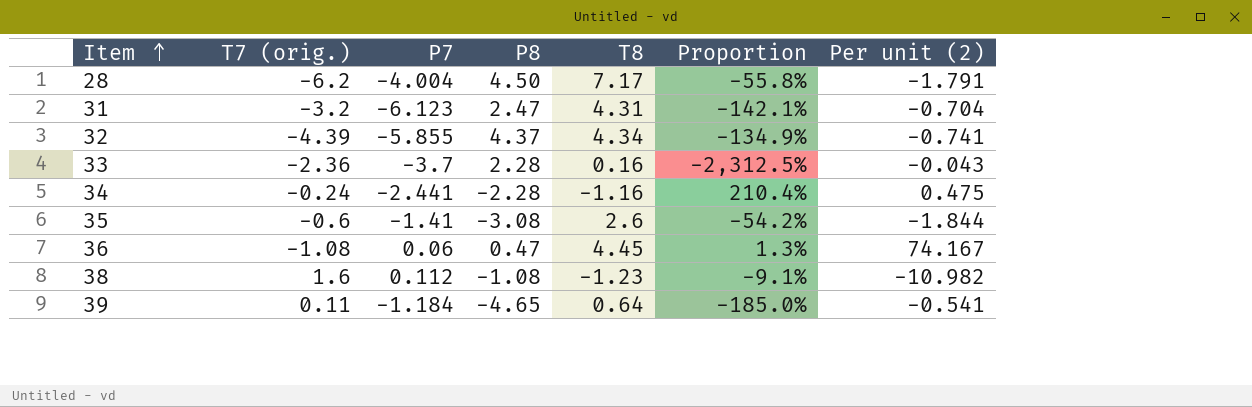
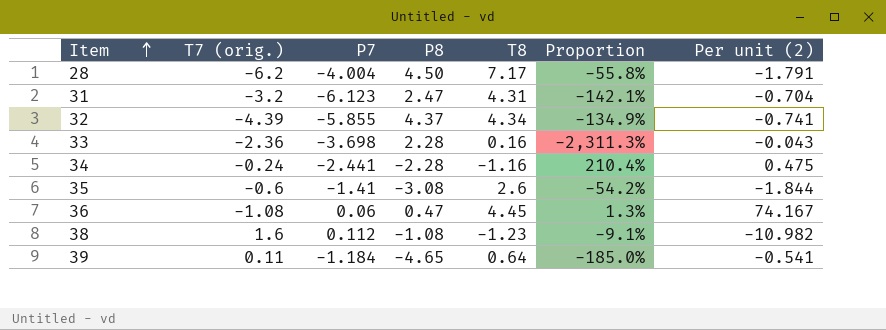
33 | P7: -3.7 -> -3.698
33 | Proportion: -2,312.5% -> -2,311.3%

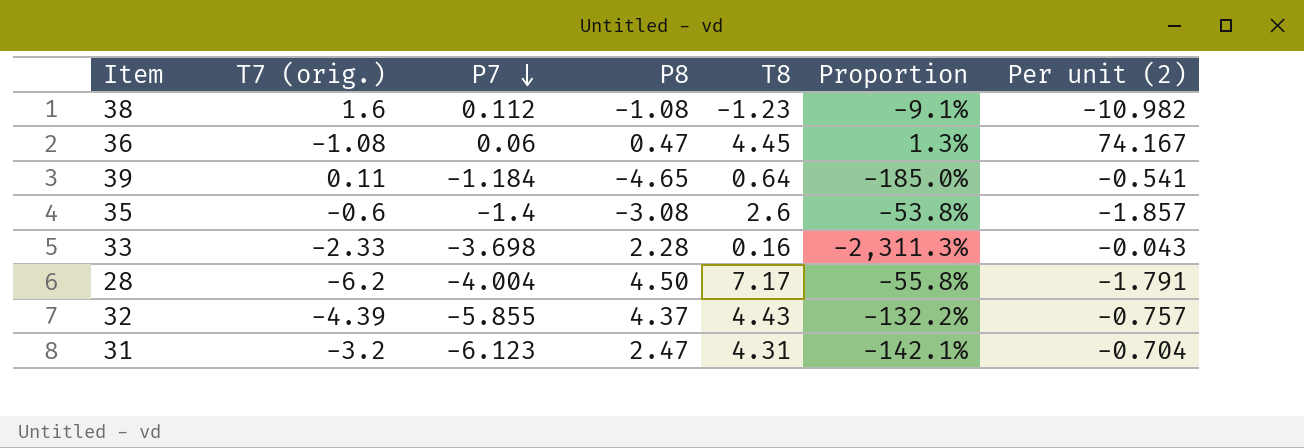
row order: Item ascending -> P7 descending
row 34: -0.24 | -2.441 | -2.28 | -1.16 | 210.4% | 0.475 -> none
35 | P7: -1.41 -> -1.4
35 | Proportion: -54.2% -> -53.8%
35 | Per unit (2): -1.844 -> -1.857
33 | T7 (orig.): -2.36 -> -2.33
32 | T8: 4.34 -> 4.43
32 | Proportion: -134.9% -> -132.2%
32 | Per unit (2): -0.741 -> -0.757

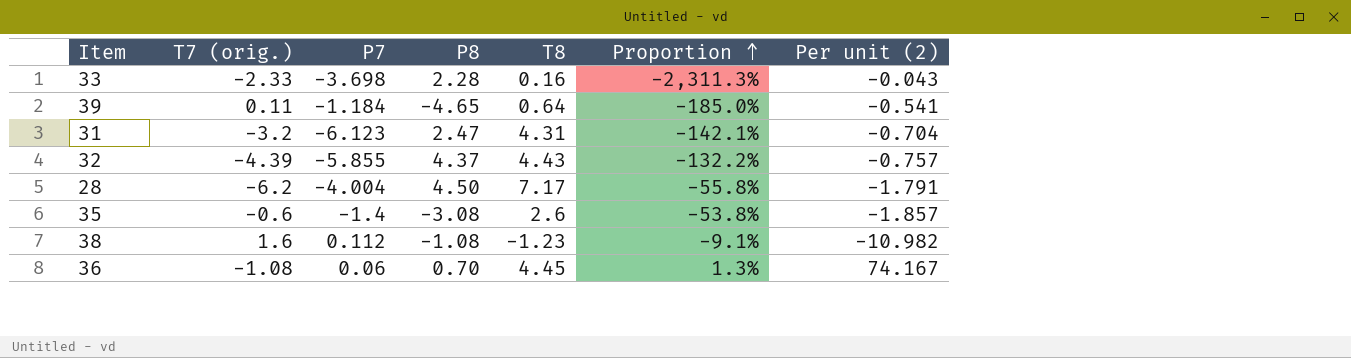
row order: P7 descending -> Proportion ascending
36 | P8: 0.47 -> 0.70

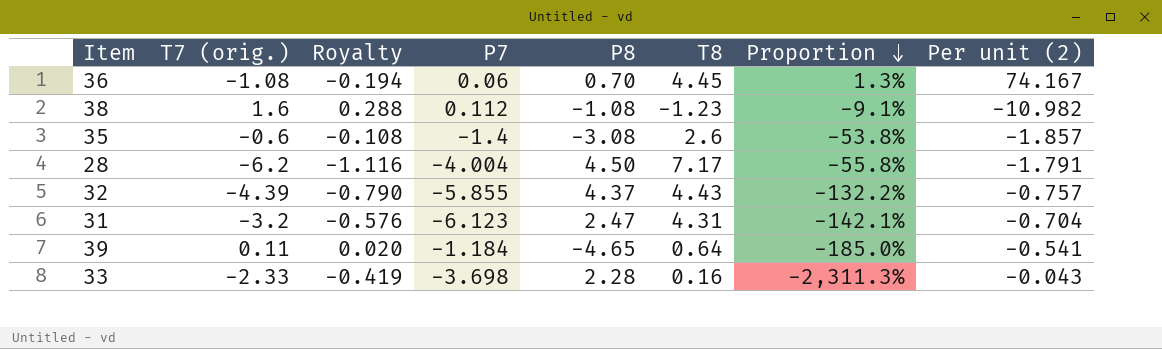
row order: Proportion ascending -> Proportion descending
column Royalty | formula: none -> [T7 (orig.)] * 0.18

